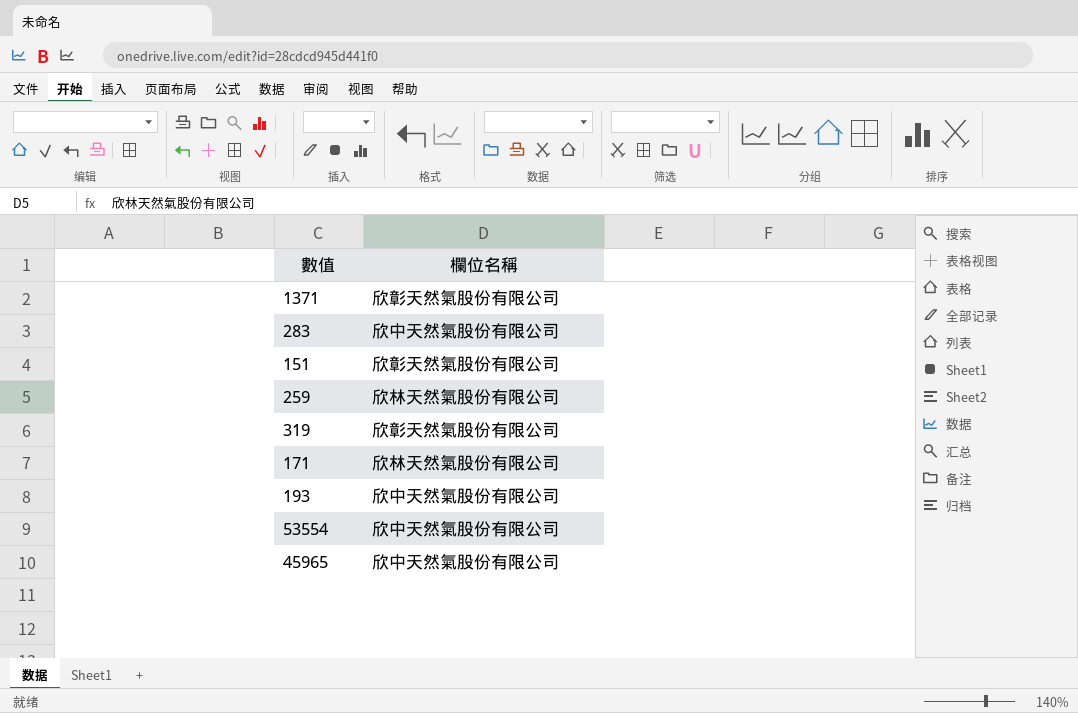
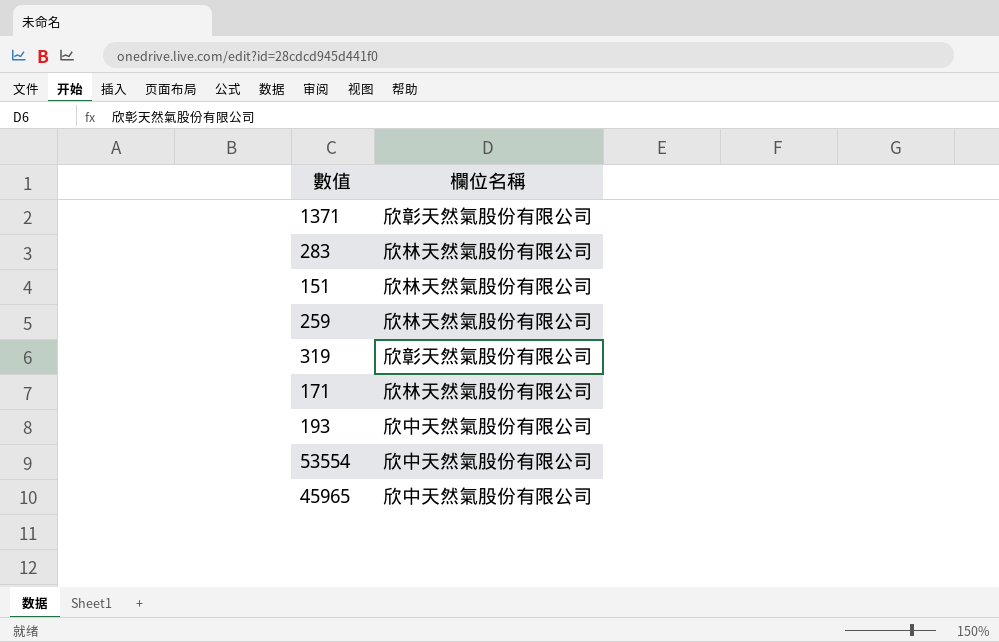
283 | 欄位名稱: 欣中天然氣股份有限公司 -> 欣林天然氣股份有限公司
151 | 欄位名稱: 欣彰天然氣股份有限公司 -> 欣林天然氣股份有限公司

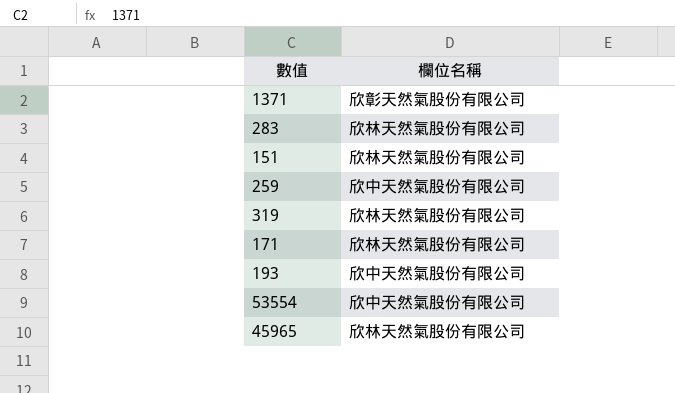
259 | 欄位名稱: 欣林天然氣股份有限公司 -> 欣中天然氣股份有限公司
319 | 欄位名稱: 欣彰天然氣股份有限公司 -> 欣林天然氣股份有限公司
45965 | 欄位名稱: 欣中天然氣股份有限公司 -> 欣林天然氣股份有限公司

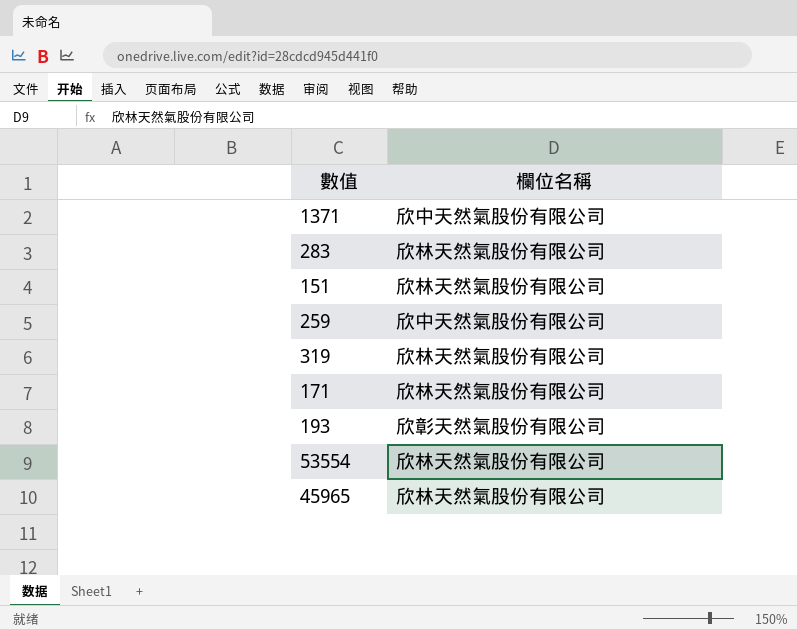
1371 | 欄位名稱: 欣彰天然氣股份有限公司 -> 欣中天然氣股份有限公司
193 | 欄位名稱: 欣中天然氣股份有限公司 -> 欣彰天然氣股份有限公司
53554 | 欄位名稱: 欣中天然氣股份有限公司 -> 欣林天然氣股份有限公司

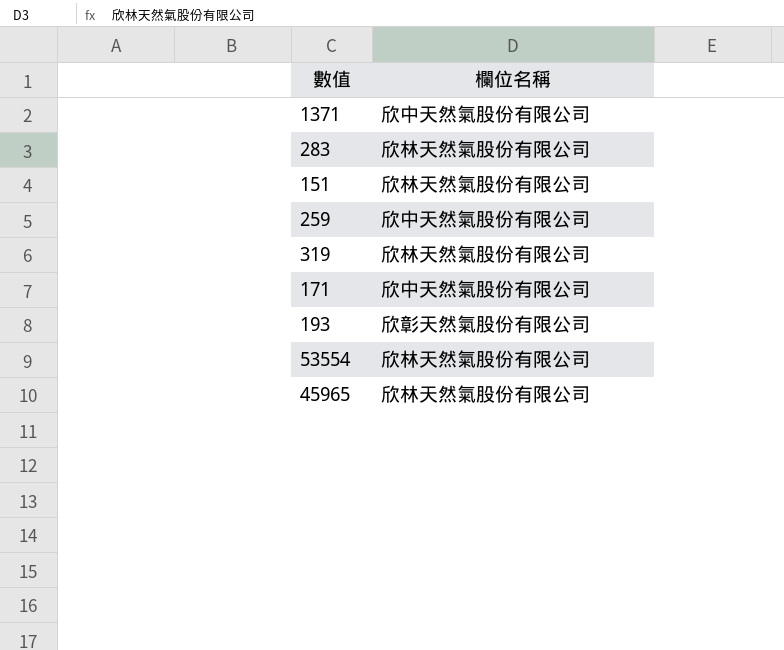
171 | 欄位名稱: 欣林天然氣股份有限公司 -> 欣中天然氣股份有限公司

